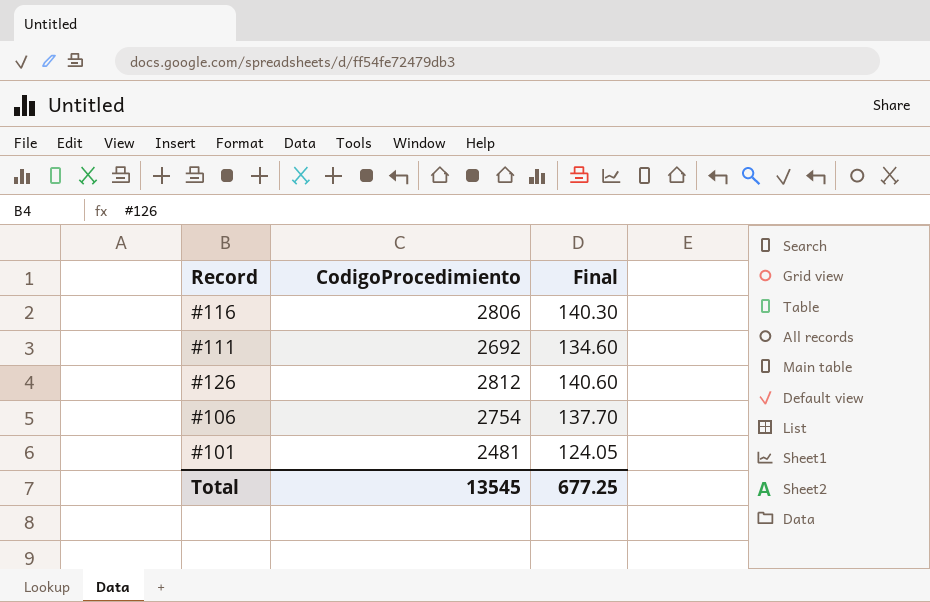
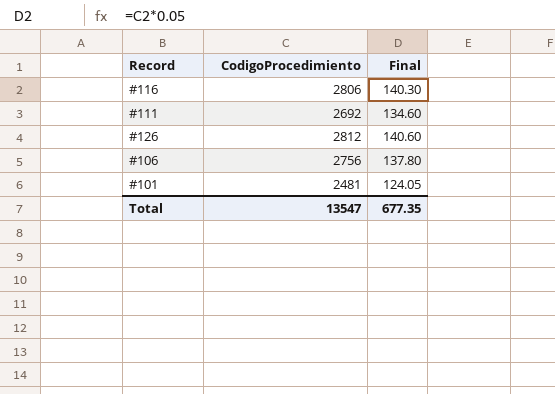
#106 | CodigoProcedimiento: 2754 -> 2756
#106 | Final: 137.70 -> 137.80
Total | CodigoProcedimiento: 13545 -> 13547
Total | Final: 677.25 -> 677.35

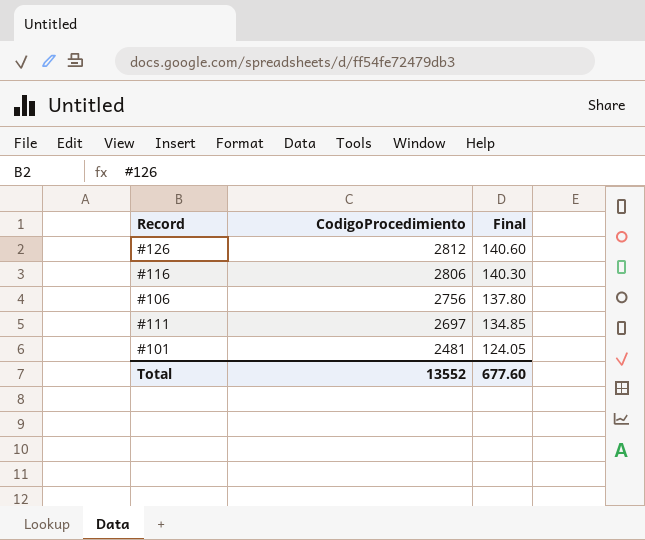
row order: none -> CodigoProcedimiento descending
#111 | CodigoProcedimiento: 2692 -> 2697
#111 | Final: 134.60 -> 134.85
Total | CodigoProcedimiento: 13547 -> 13552
Total | Final: 677.35 -> 677.60

